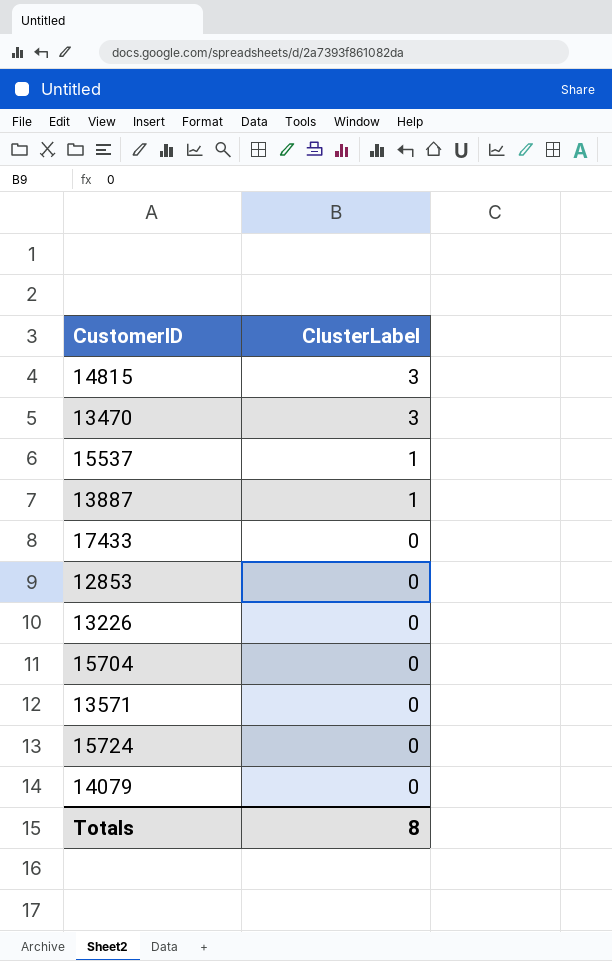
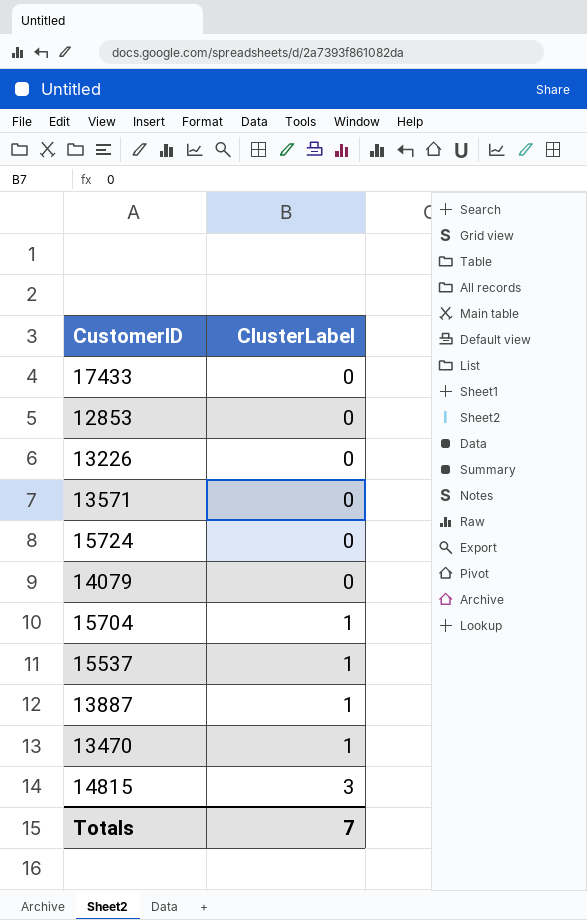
row order: ClusterLabel descending -> ClusterLabel ascending
15704 | ClusterLabel: 0 -> 1
13470 | ClusterLabel: 3 -> 1
Totals | ClusterLabel: 8 -> 7

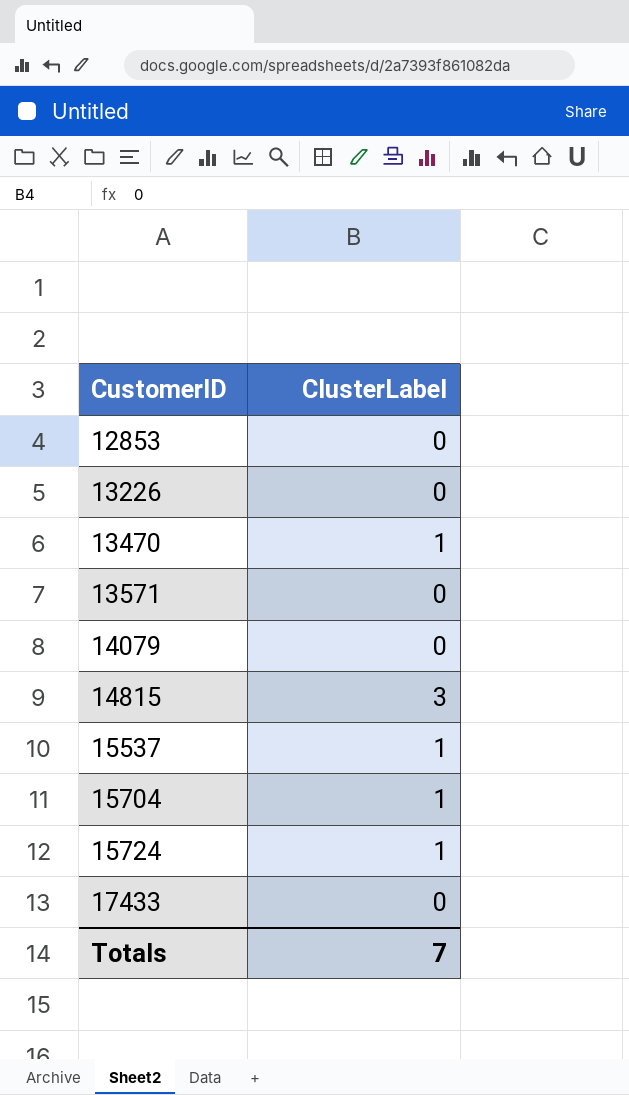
row order: ClusterLabel ascending -> CustomerID ascending
row 13887: 1 -> none
15724 | ClusterLabel: 0 -> 1

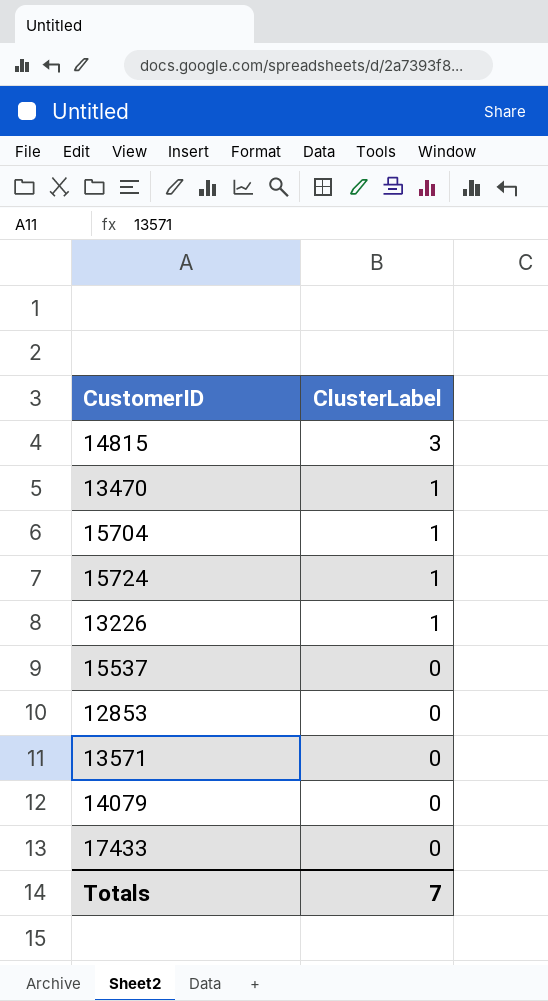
row order: CustomerID ascending -> ClusterLabel descending
13226 | ClusterLabel: 0 -> 1
15537 | ClusterLabel: 1 -> 0

